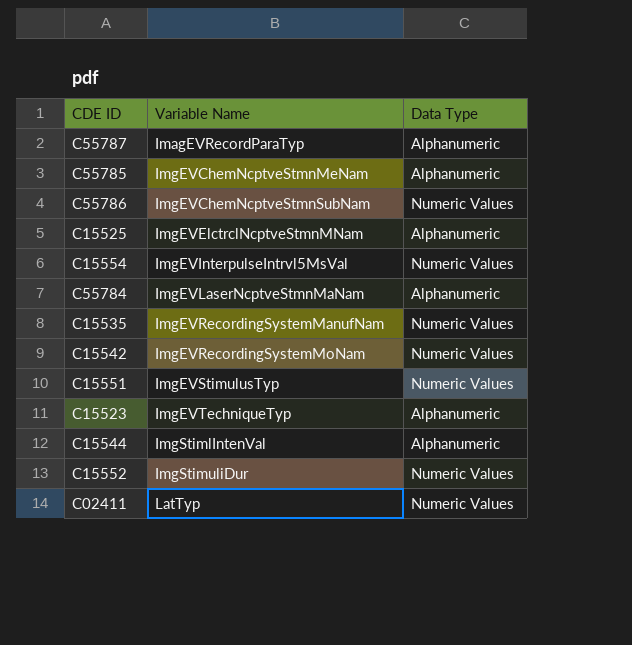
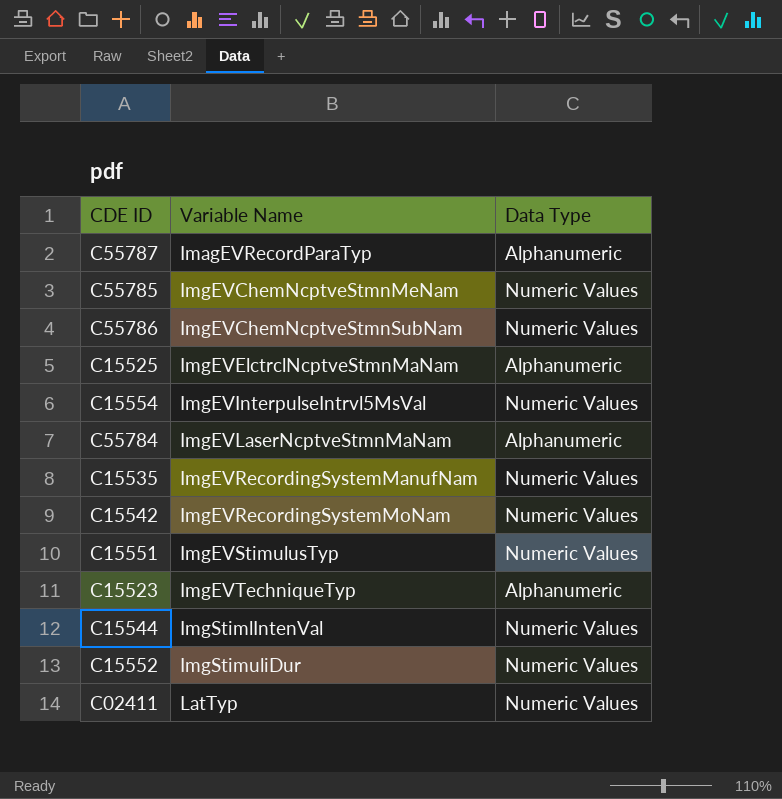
C55785 | Data Type: Alphanumeric -> Numeric Values
C15525 | Variable Name: ImgEVElctrclNcptveStmnMNam -> ImgEVElctrclNcptveStmnMaNam
C15544 | Data Type: Alphanumeric -> Numeric Values

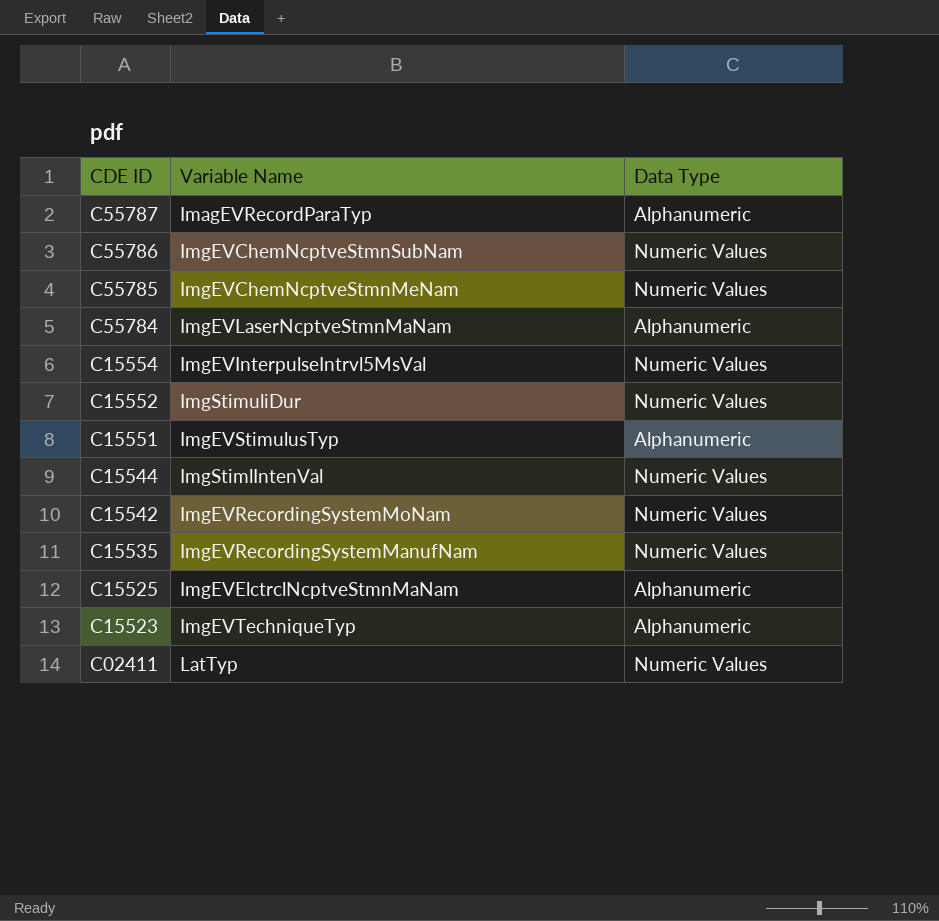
row order: Variable Name ascending -> CDE ID descending
C15551 | Data Type: Numeric Values -> Alphanumeric

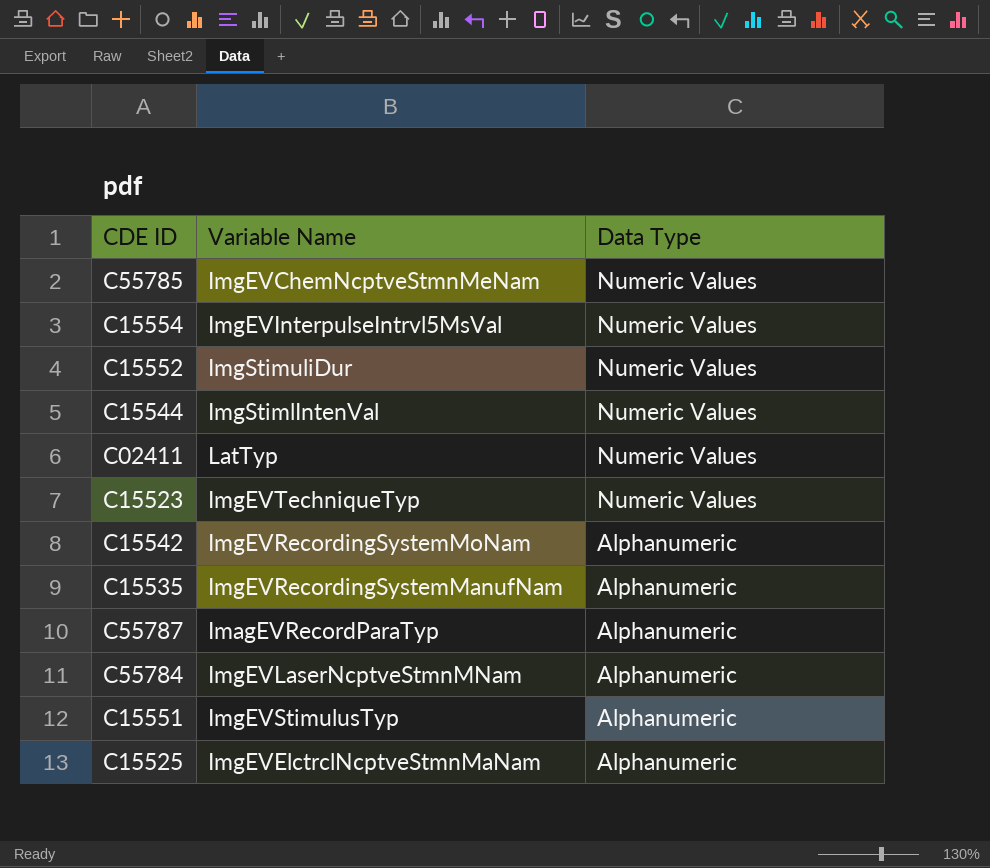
row order: CDE ID descending -> Data Type descending
row C55786: ImgEVChemNcptveStmnSubNam | Numeric Values -> none
C15523 | Data Type: Alphanumeric -> Numeric Values
C15542 | Data Type: Numeric Values -> Alphanumeric
C15535 | Data Type: Numeric Values -> Alphanumeric
C55784 | Variable Name: ImgEVLaserNcptveStmnMaNam -> ImgEVLaserNcptveStmnMNam

